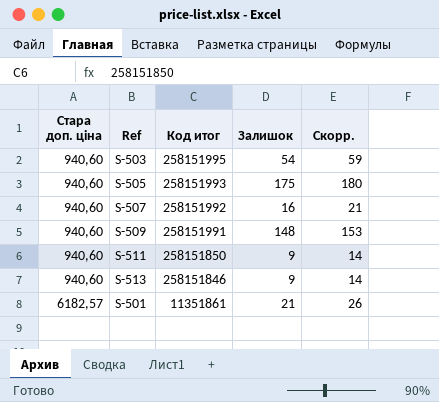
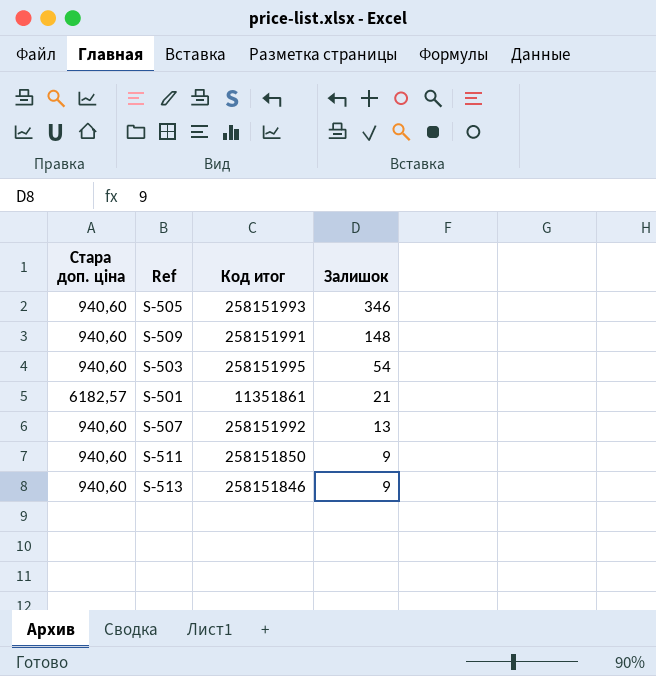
row order: Стара доп. ціна ascending -> Залишок descending
column Скорр. | formula: [Залишок] + 5 -> none
S-505 | Залишок: 175 -> 346
S-507 | Залишок: 16 -> 13

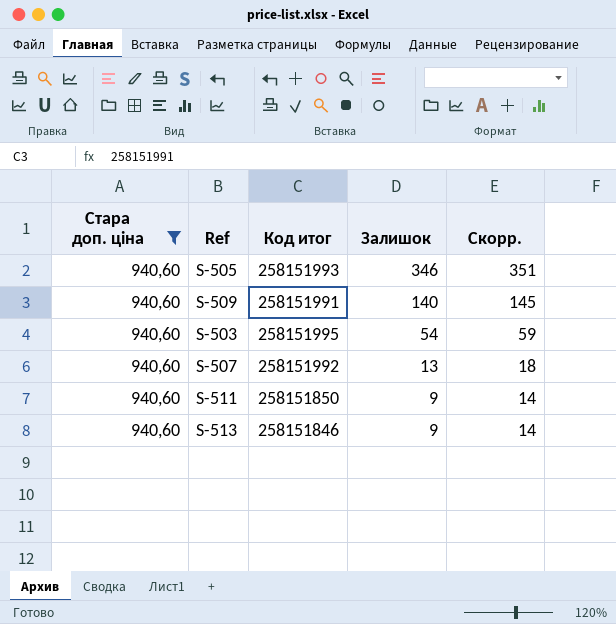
filter: none -> Стара доп. ціна = 940,60
column Скорр. | formula: none -> [Залишок] + 5
S-509 | Залишок: 148 -> 140

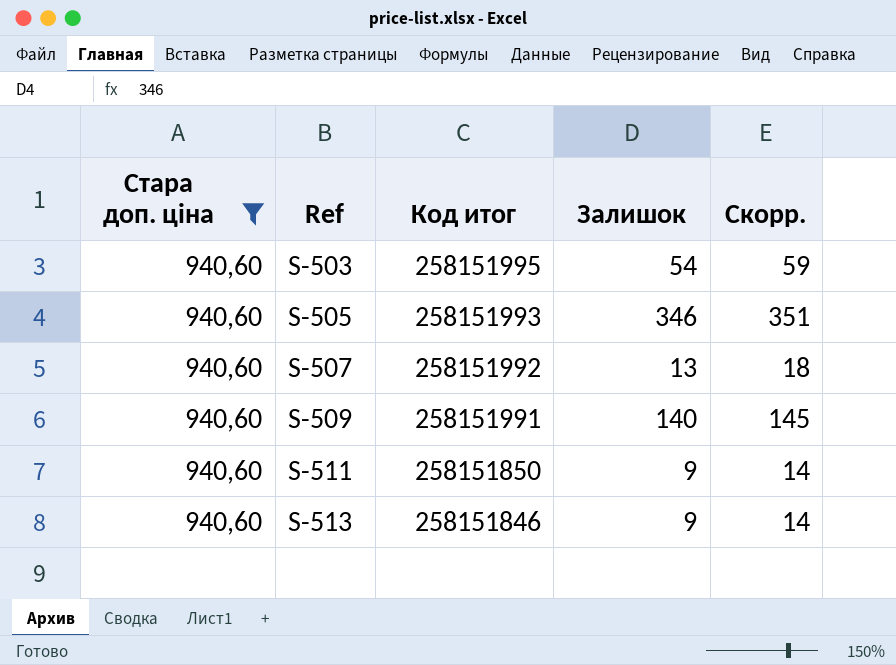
row order: Залишок descending -> Ref ascending

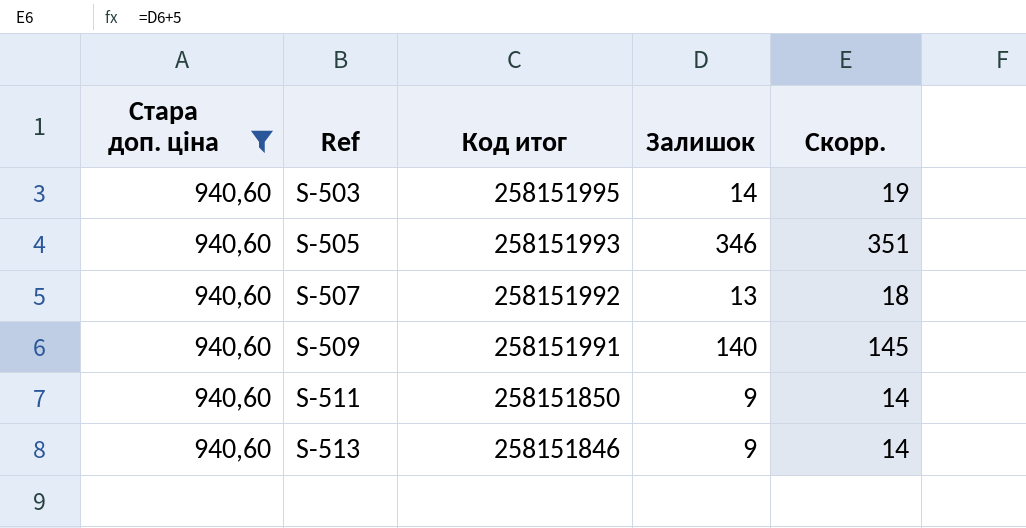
S-503 | Залишок: 54 -> 14
S-503 | Скорр.: 59 -> 19

